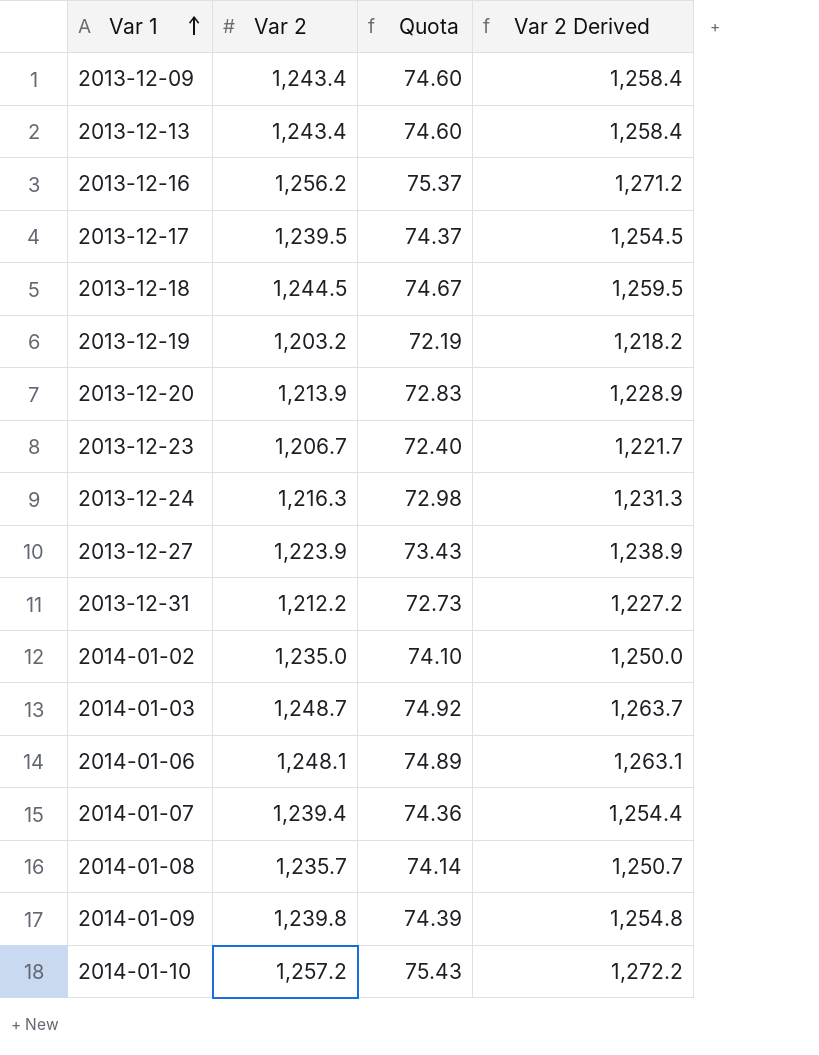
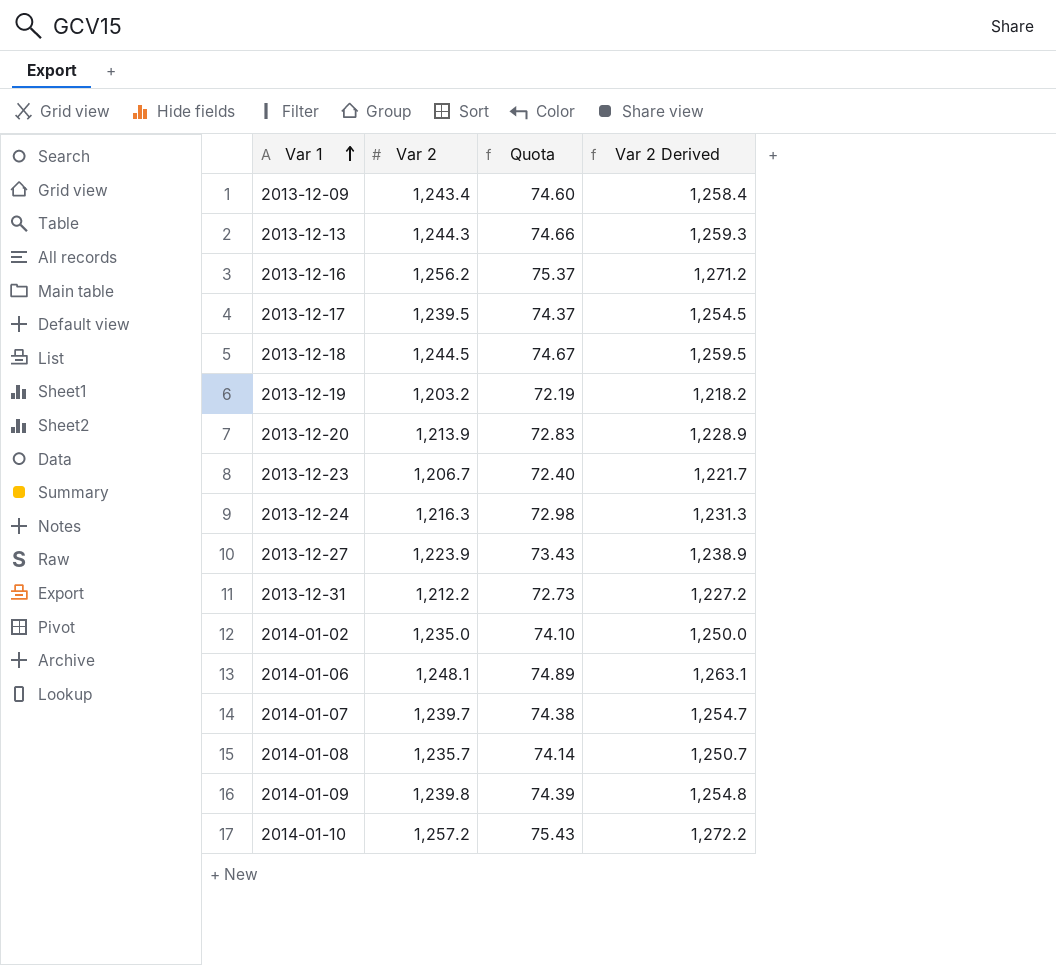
row 2014-01-03: 1,248.7 | 74.92 | 1,263.7 -> none
2013-12-13 | Var 2: 1,243.4 -> 1,244.3
2013-12-13 | Quota: 74.60 -> 74.66
2013-12-13 | Var 2 Derived: 1,258.4 -> 1,259.3
2014-01-07 | Var 2: 1,239.4 -> 1,239.7
2014-01-07 | Quota: 74.36 -> 74.38
2014-01-07 | Var 2 Derived: 1,254.4 -> 1,254.7

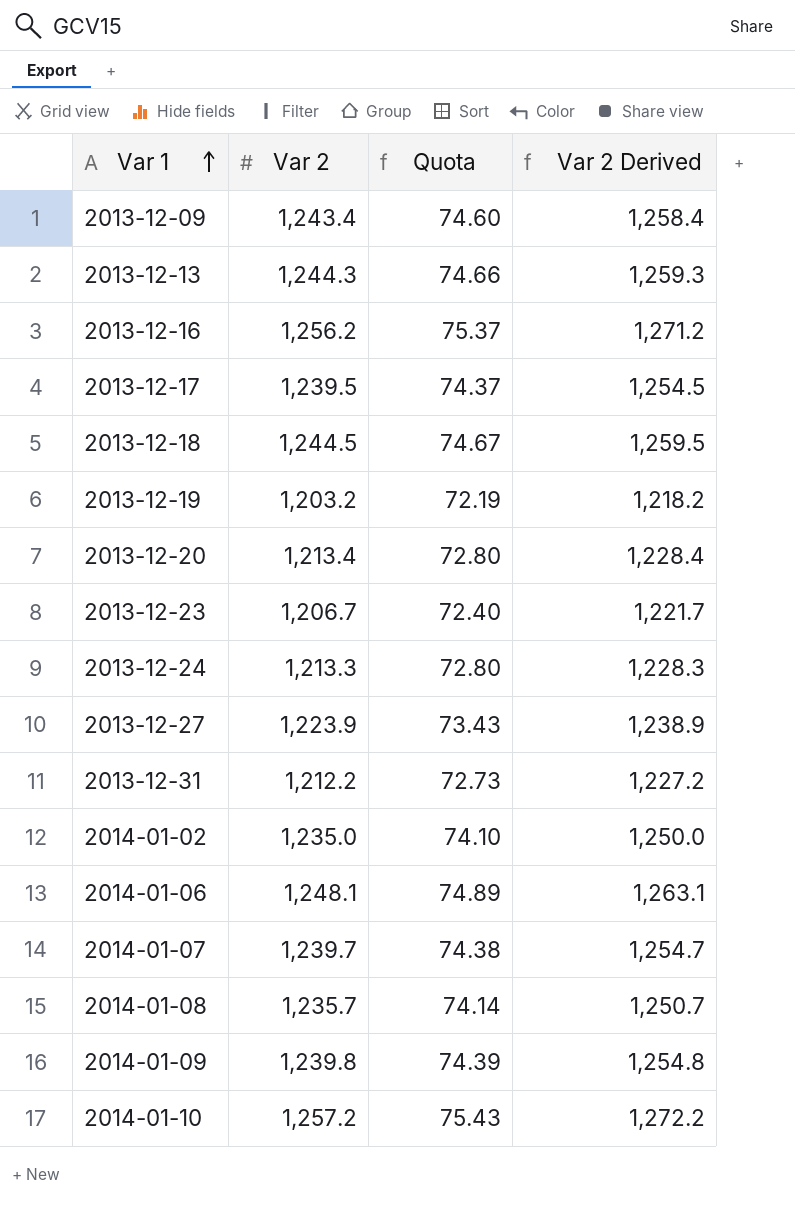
2013-12-20 | Var 2: 1,213.9 -> 1,213.4
2013-12-20 | Quota: 72.83 -> 72.80
2013-12-20 | Var 2 Derived: 1,228.9 -> 1,228.4
2013-12-24 | Var 2: 1,216.3 -> 1,213.3
2013-12-24 | Quota: 72.98 -> 72.80
2013-12-24 | Var 2 Derived: 1,231.3 -> 1,228.3

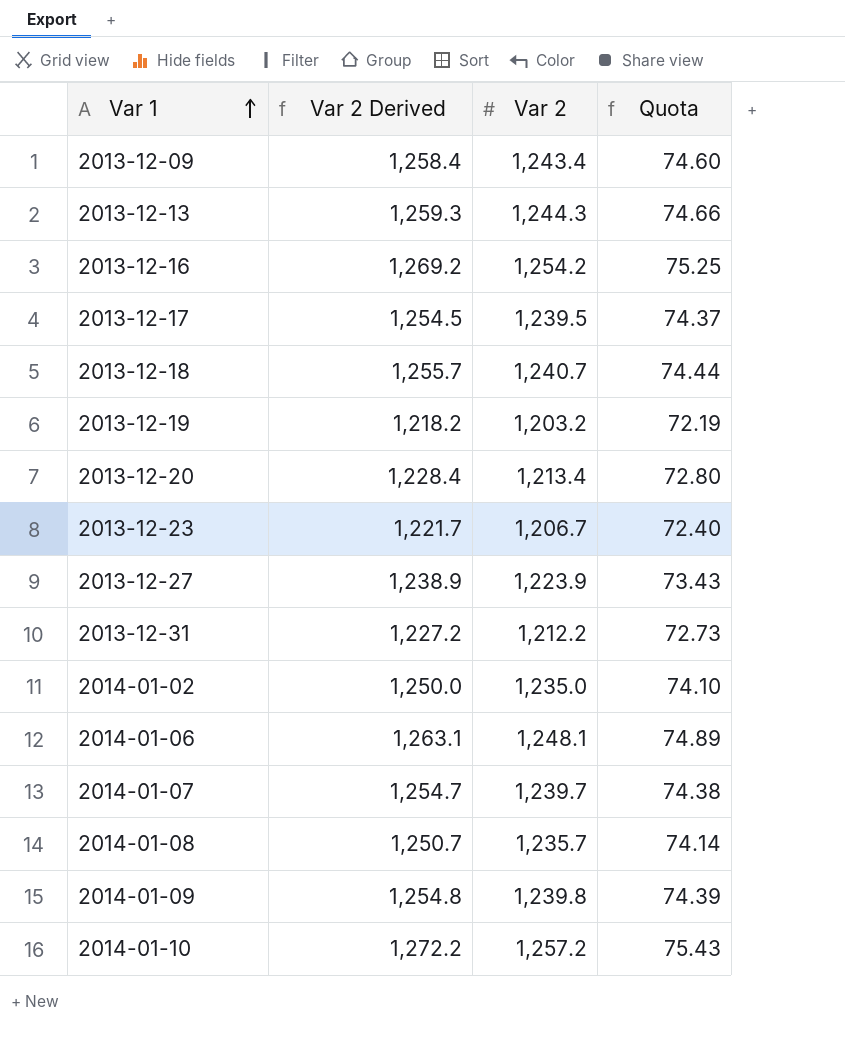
column Var 2 Derived | position: 4 -> 2
row 2013-12-24: 1,213.3 | 72.80 | 1,228.3 -> none
2013-12-16 | Var 2 Derived: 1,271.2 -> 1,269.2
2013-12-16 | Var 2: 1,256.2 -> 1,254.2
2013-12-16 | Quota: 75.37 -> 75.25
2013-12-18 | Var 2 Derived: 1,259.5 -> 1,255.7
2013-12-18 | Var 2: 1,244.5 -> 1,240.7
2013-12-18 | Quota: 74.67 -> 74.44

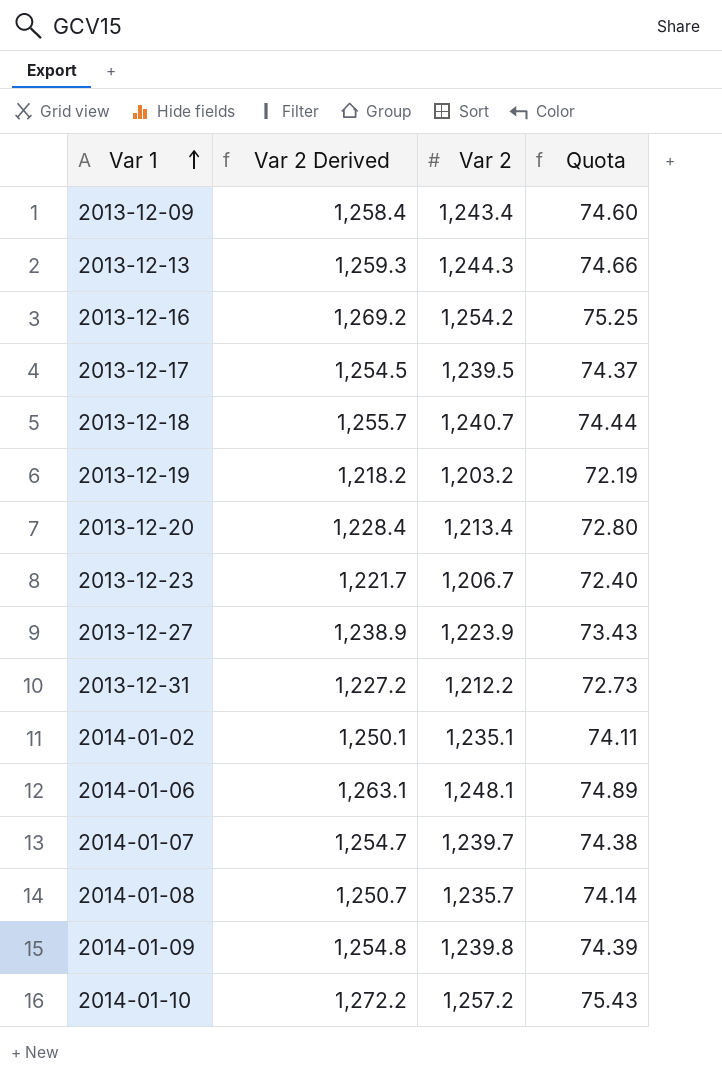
2014-01-02 | Var 2 Derived: 1,250.0 -> 1,250.1
2014-01-02 | Var 2: 1,235.0 -> 1,235.1
2014-01-02 | Quota: 74.10 -> 74.11

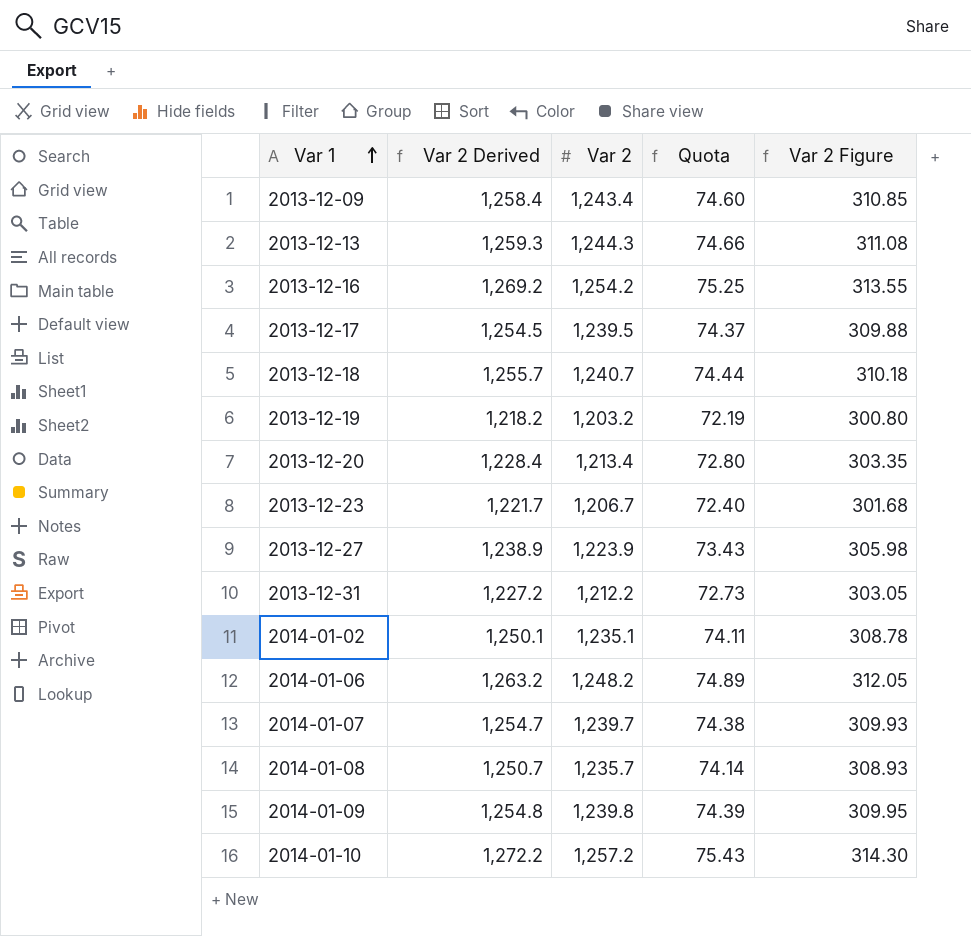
column Var 2 Figure | formula: none -> [Var 2] * 0.25
2014-01-06 | Var 2 Derived: 1,263.1 -> 1,263.2
2014-01-06 | Var 2: 1,248.1 -> 1,248.2

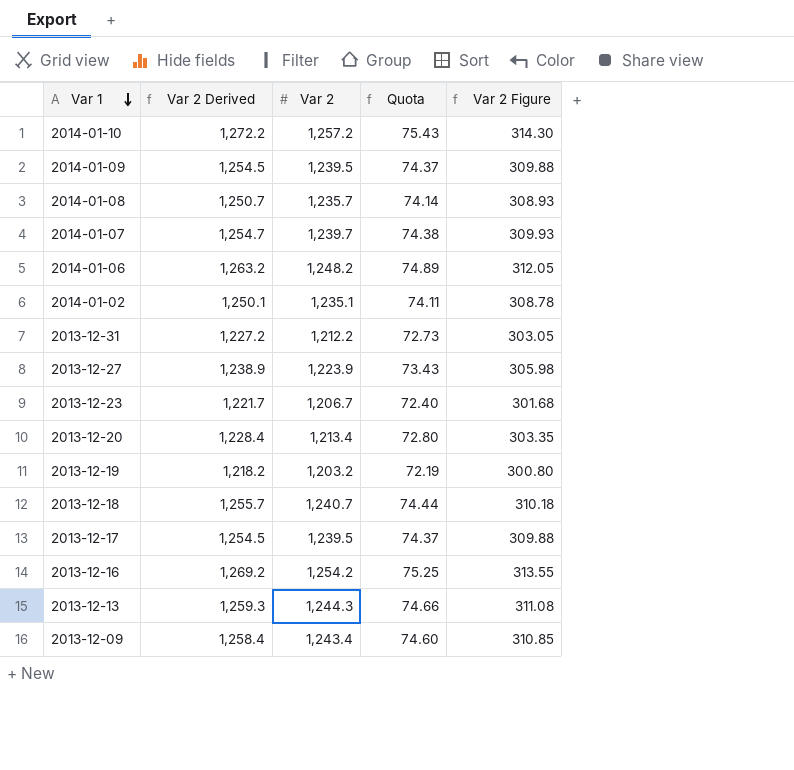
row order: Var 1 ascending -> Var 1 descending
2014-01-09 | Var 2 Derived: 1,254.8 -> 1,254.5
2014-01-09 | Var 2: 1,239.8 -> 1,239.5
2014-01-09 | Quota: 74.39 -> 74.37
2014-01-09 | Var 2 Figure: 309.95 -> 309.88

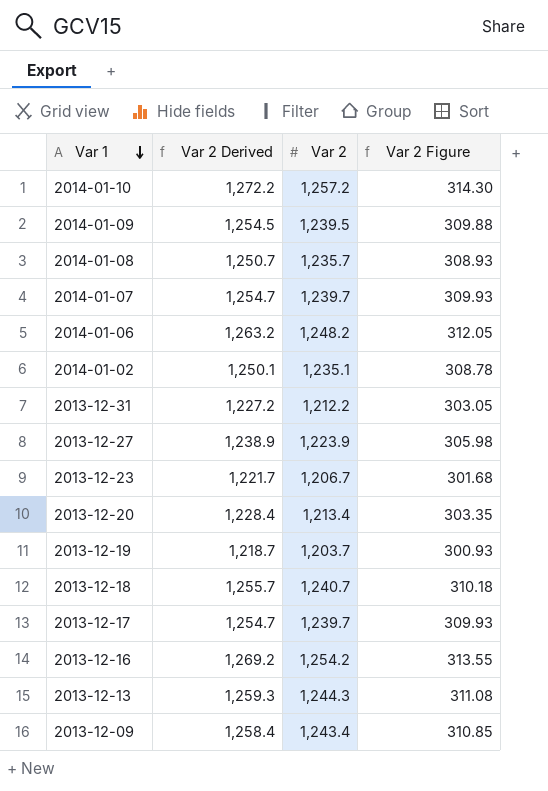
column Quota | formula: [Var 2] * 0.06 -> none
2013-12-19 | Var 2 Derived: 1,218.2 -> 1,218.7
2013-12-19 | Var 2: 1,203.2 -> 1,203.7
2013-12-19 | Var 2 Figure: 300.80 -> 300.93
2013-12-17 | Var 2 Derived: 1,254.5 -> 1,254.7
2013-12-17 | Var 2: 1,239.5 -> 1,239.7
2013-12-17 | Var 2 Figure: 309.88 -> 309.93

